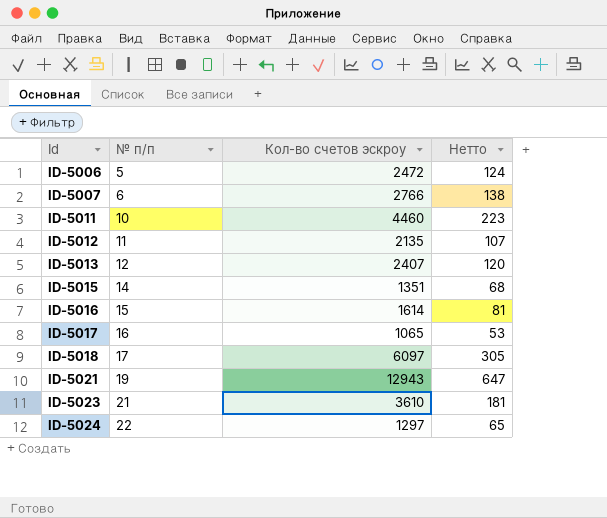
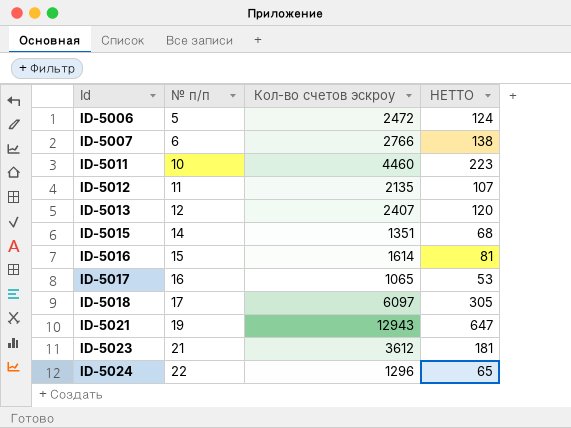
column name: Нетто -> НЕТТО
ID-5023 | Кол-во счетов эскроу: 3610 -> 3612
ID-5024 | Кол-во счетов эскроу: 1297 -> 1296

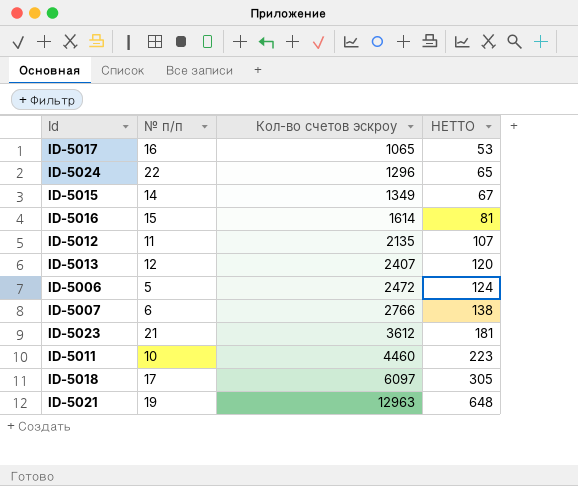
row order: Id ascending -> Кол-во счетов эскроу ascending
ID-5015 | Кол-во счетов эскроу: 1351 -> 1349
ID-5015 | НЕТТО: 68 -> 67
ID-5021 | Кол-во счетов эскроу: 12943 -> 12963
ID-5021 | НЕТТО: 647 -> 648

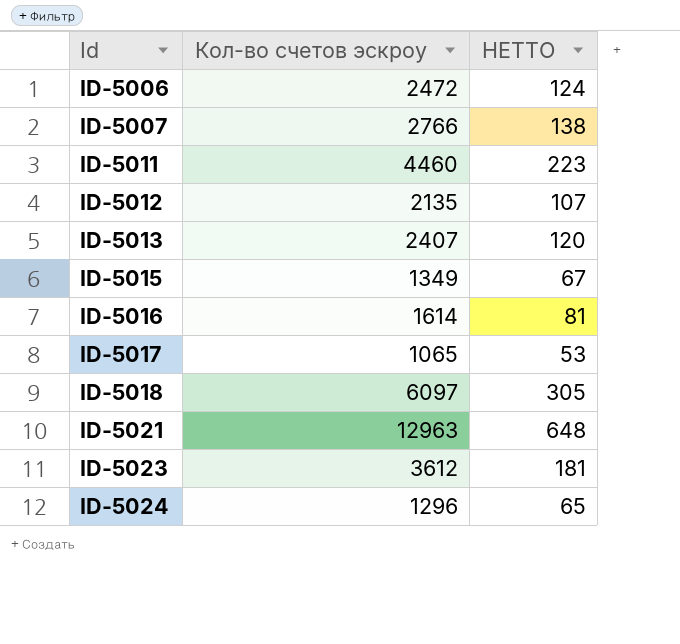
row order: Кол-во счетов эскроу ascending -> Id ascending
column № п/п | position: 2 -> none

